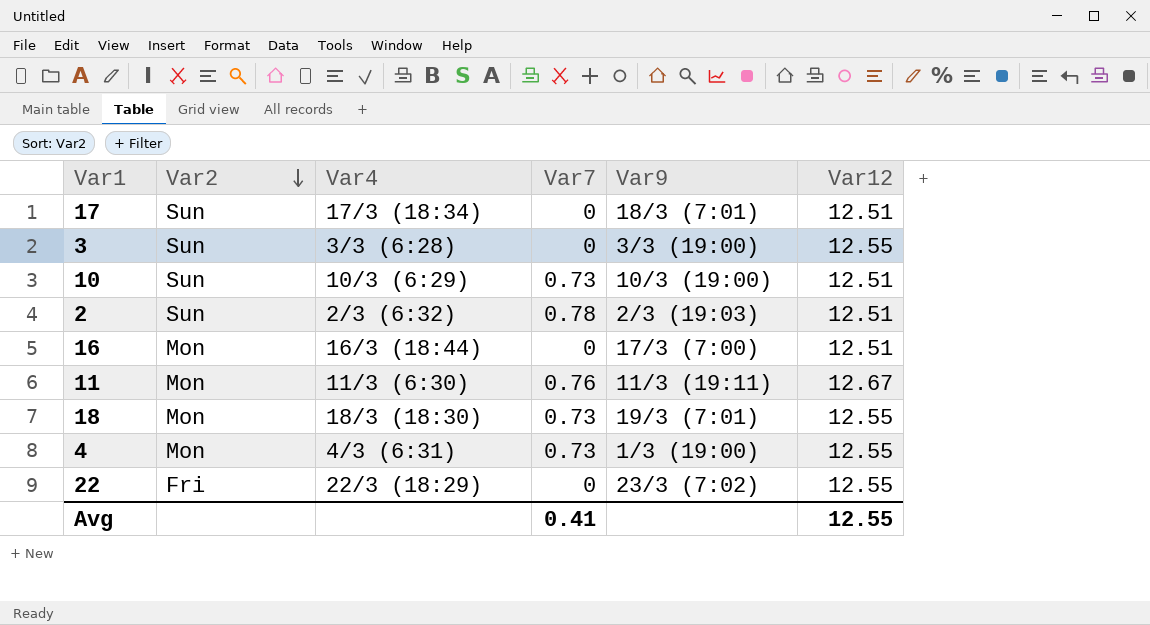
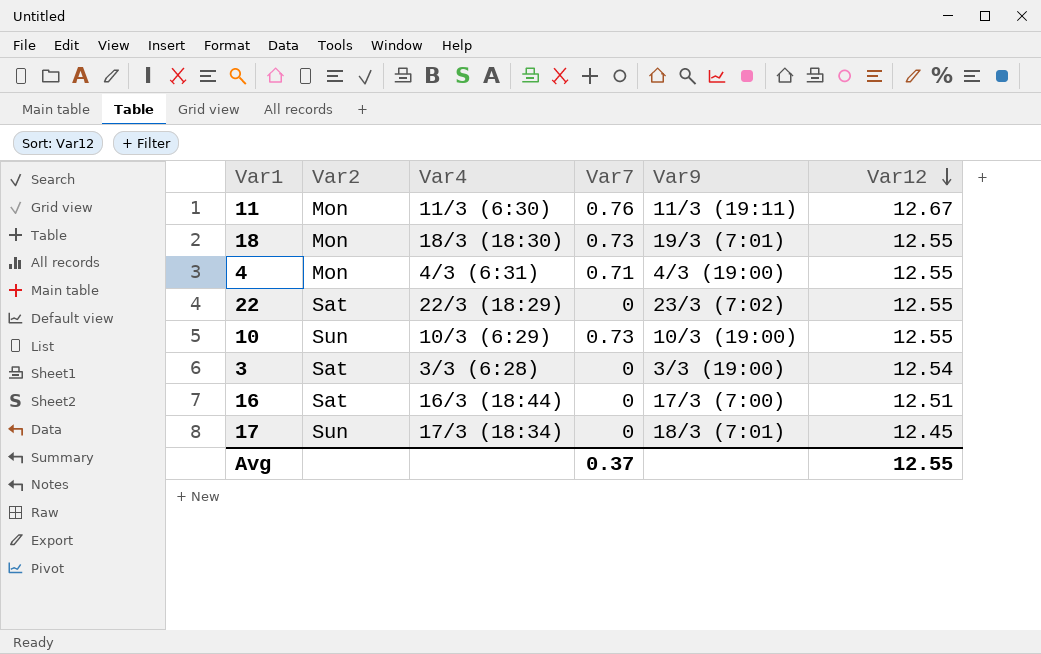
row order: Var2 descending -> Var12 descending
row 2: Sun | 2/3 (6:32) | 0.78 | 2/3 (19:03) | 12.51 -> none
4 | Var7: 0.73 -> 0.71
4 | Var9: 1/3 (19:00) -> 4/3 (19:00)
22 | Var2: Fri -> Sat
10 | Var12: 12.51 -> 12.55
3 | Var2: Sun -> Sat
3 | Var12: 12.55 -> 12.54
16 | Var2: Mon -> Sat
17 | Var12: 12.51 -> 12.45
Avg | Var7: 0.41 -> 0.37

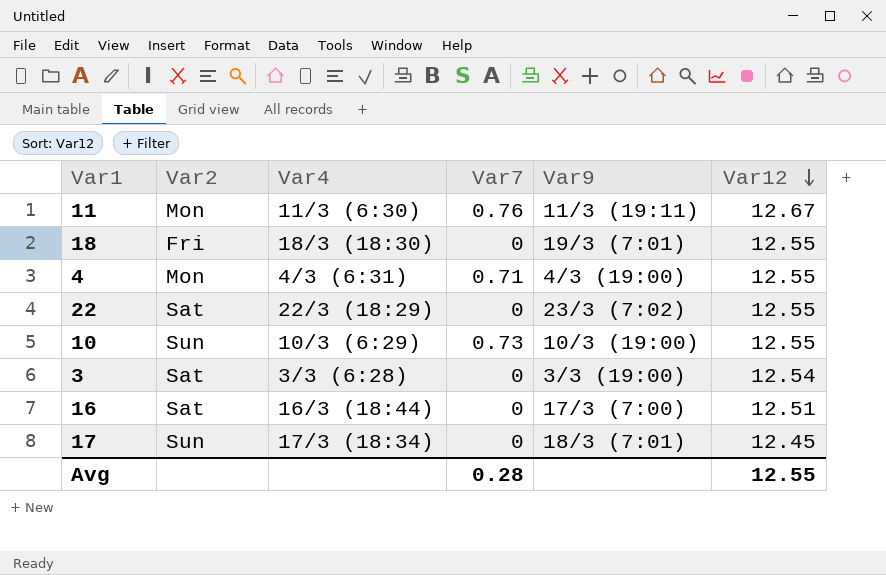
18 | Var2: Mon -> Fri
18 | Var7: 0.73 -> 0
Avg | Var7: 0.37 -> 0.28

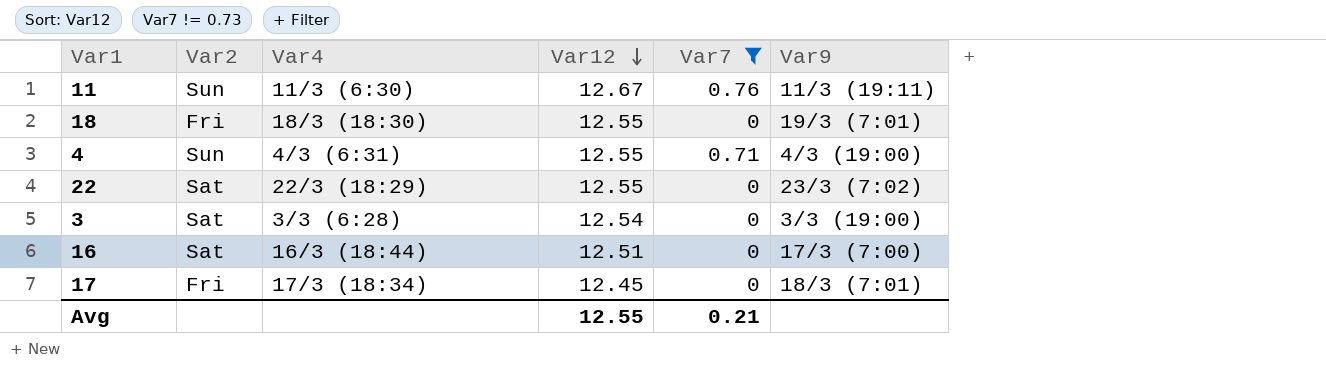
filter: none -> Var7 != 0.73
column Var12 | position: 6 -> 4
11 | Var2: Mon -> Sun
4 | Var2: Mon -> Sun
17 | Var2: Sun -> Fri
Avg | Var7: 0.28 -> 0.21

